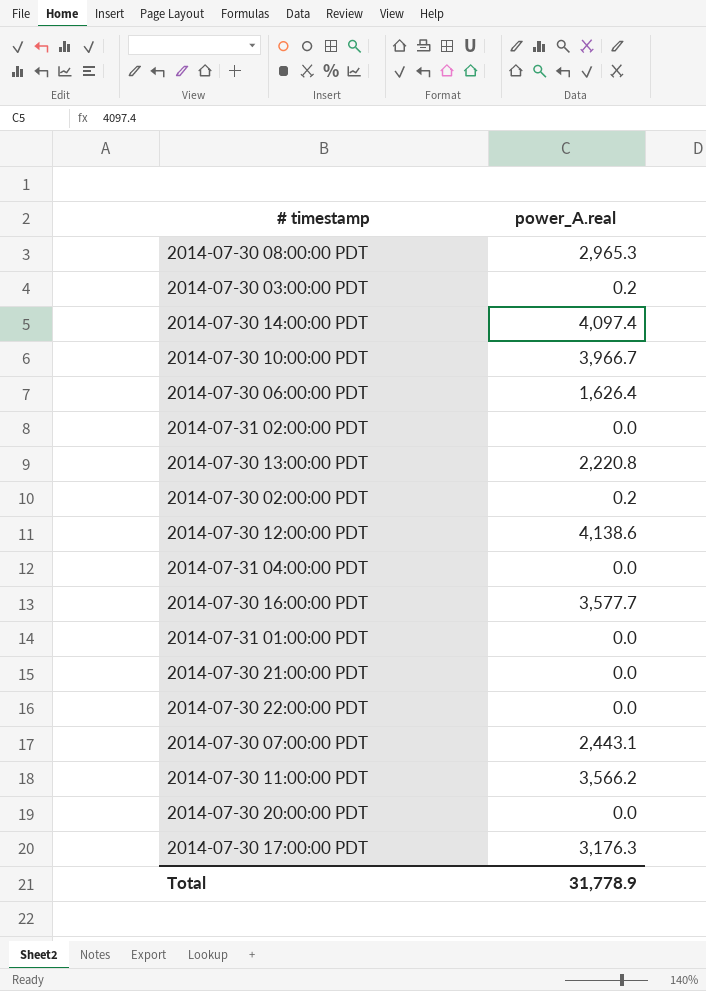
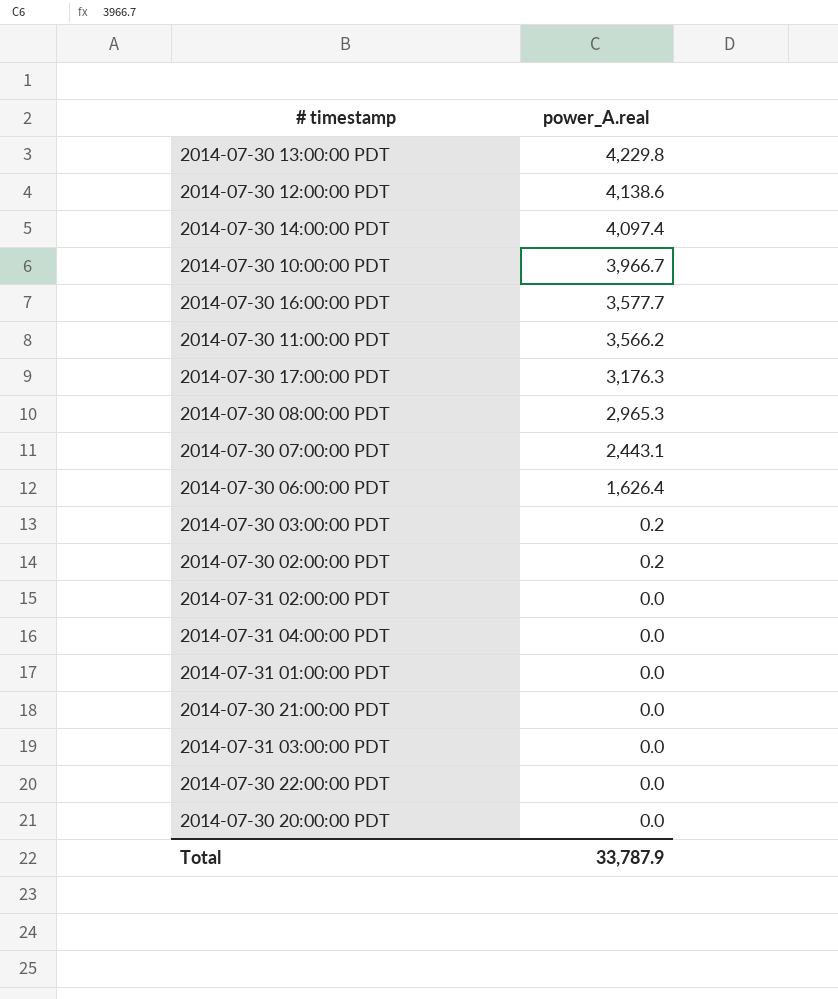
row order: none -> power_A.real descending
2014-07-30 13:00:00 PDT | power_A.real: 2,220.8 -> 4,229.8
row 2014-07-31 03:00:00 PDT: none -> 0.0
Total | power_A.real: 31,778.9 -> 33,787.9

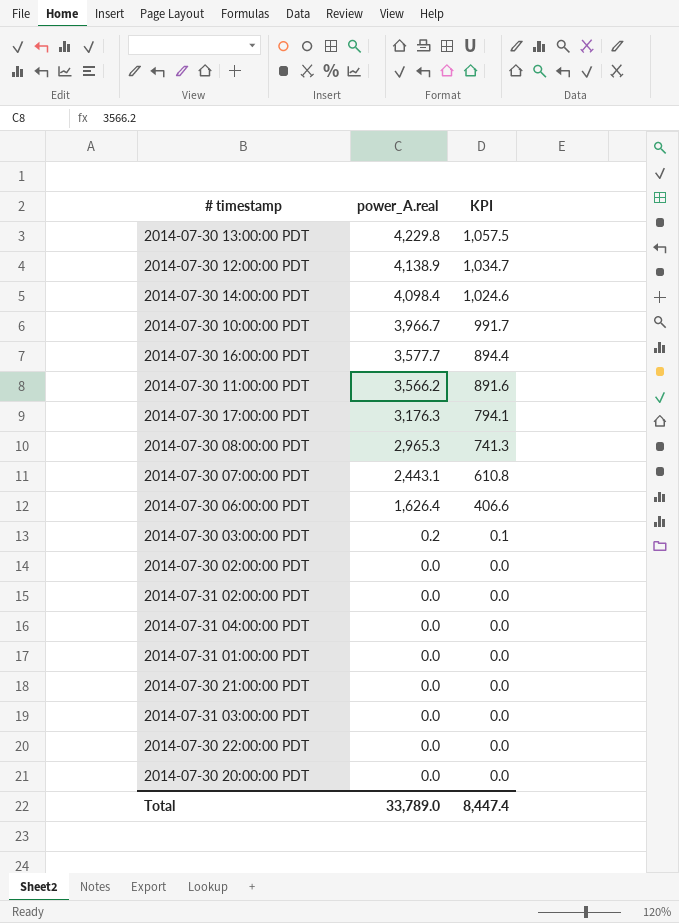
column KPI | formula: none -> [power_A.real] * 0.25
2014-07-30 12:00:00 PDT | power_A.real: 4,138.6 -> 4,138.9
2014-07-30 14:00:00 PDT | power_A.real: 4,097.4 -> 4,098.4
2014-07-30 02:00:00 PDT | power_A.real: 0.2 -> 0.0
Total | power_A.real: 33,787.9 -> 33,789.0

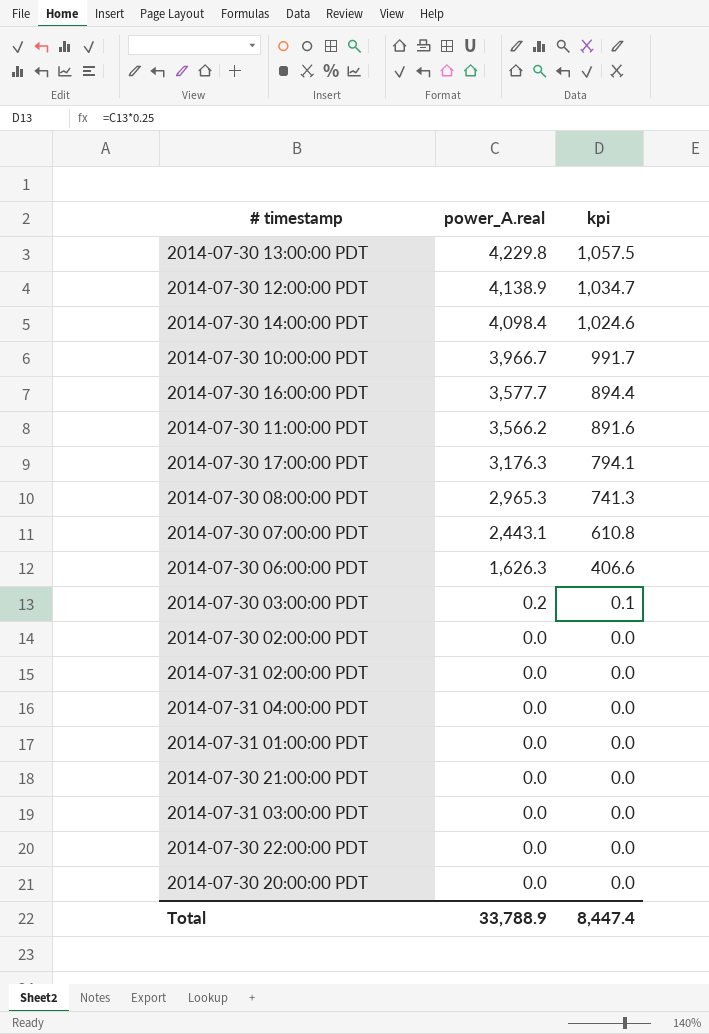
column name: KPI -> kpi
2014-07-30 06:00:00 PDT | power_A.real: 1,626.4 -> 1,626.3
Total | power_A.real: 33,789.0 -> 33,788.9

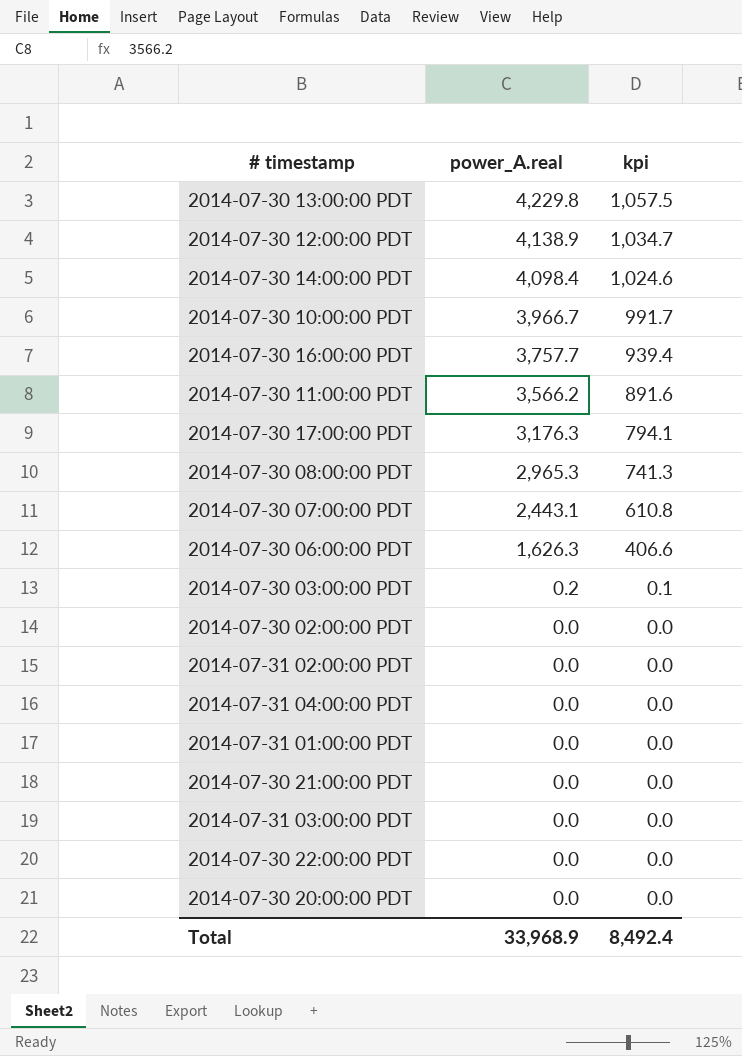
2014-07-30 16:00:00 PDT | power_A.real: 3,577.7 -> 3,757.7
2014-07-30 16:00:00 PDT | kpi: 894.4 -> 939.4
Total | power_A.real: 33,788.9 -> 33,968.9
Total | kpi: 8,447.4 -> 8,492.4

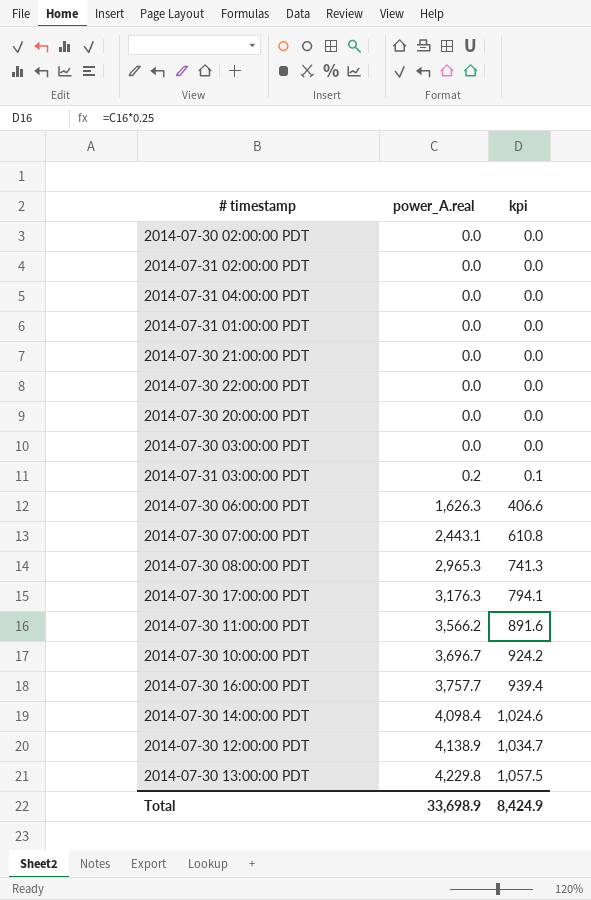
row order: power_A.real descending -> power_A.real ascending
2014-07-30 03:00:00 PDT | power_A.real: 0.2 -> 0.0
2014-07-30 03:00:00 PDT | kpi: 0.1 -> 0.0
2014-07-31 03:00:00 PDT | power_A.real: 0.0 -> 0.2
2014-07-31 03:00:00 PDT | kpi: 0.0 -> 0.1
2014-07-30 10:00:00 PDT | power_A.real: 3,966.7 -> 3,696.7
2014-07-30 10:00:00 PDT | kpi: 991.7 -> 924.2
Total | power_A.real: 33,968.9 -> 33,698.9
Total | kpi: 8,492.4 -> 8,424.9

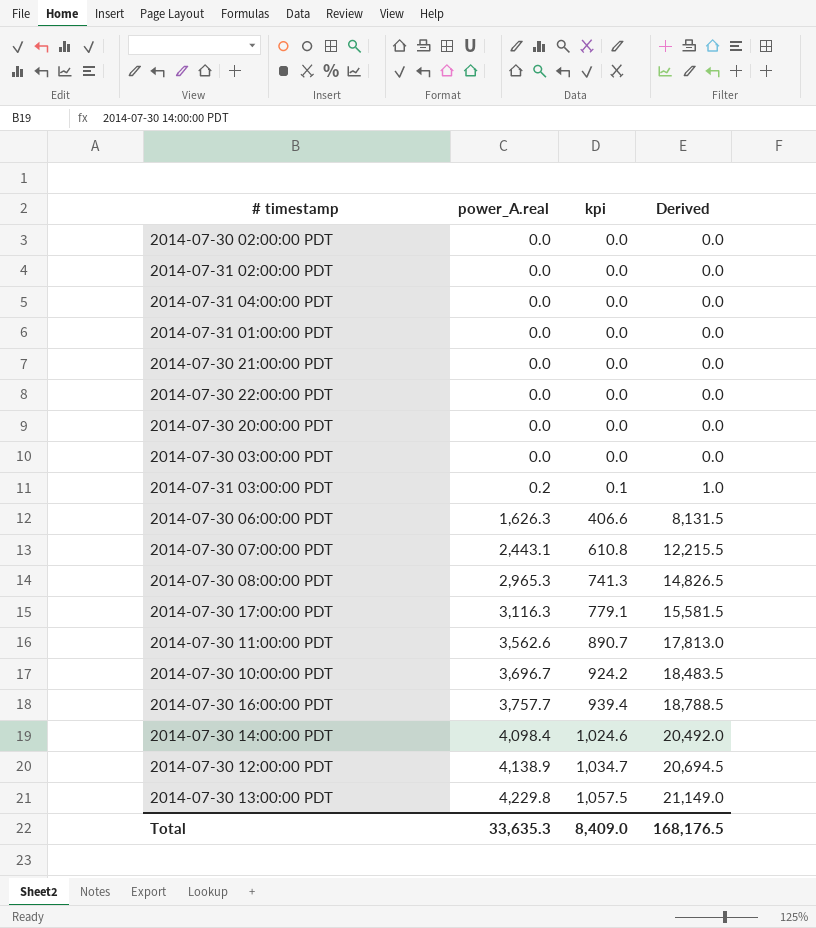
column Derived | formula: none -> [power_A.real] * 5
2014-07-30 17:00:00 PDT | power_A.real: 3,176.3 -> 3,116.3
2014-07-30 17:00:00 PDT | kpi: 794.1 -> 779.1
2014-07-30 11:00:00 PDT | power_A.real: 3,566.2 -> 3,562.6
2014-07-30 11:00:00 PDT | kpi: 891.6 -> 890.7
Total | power_A.real: 33,698.9 -> 33,635.3
Total | kpi: 8,424.9 -> 8,409.0

